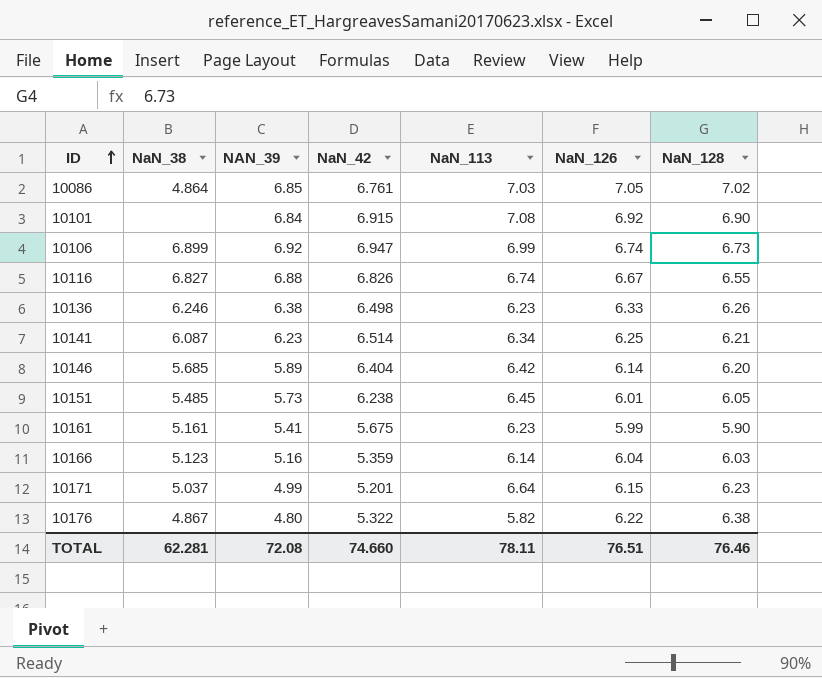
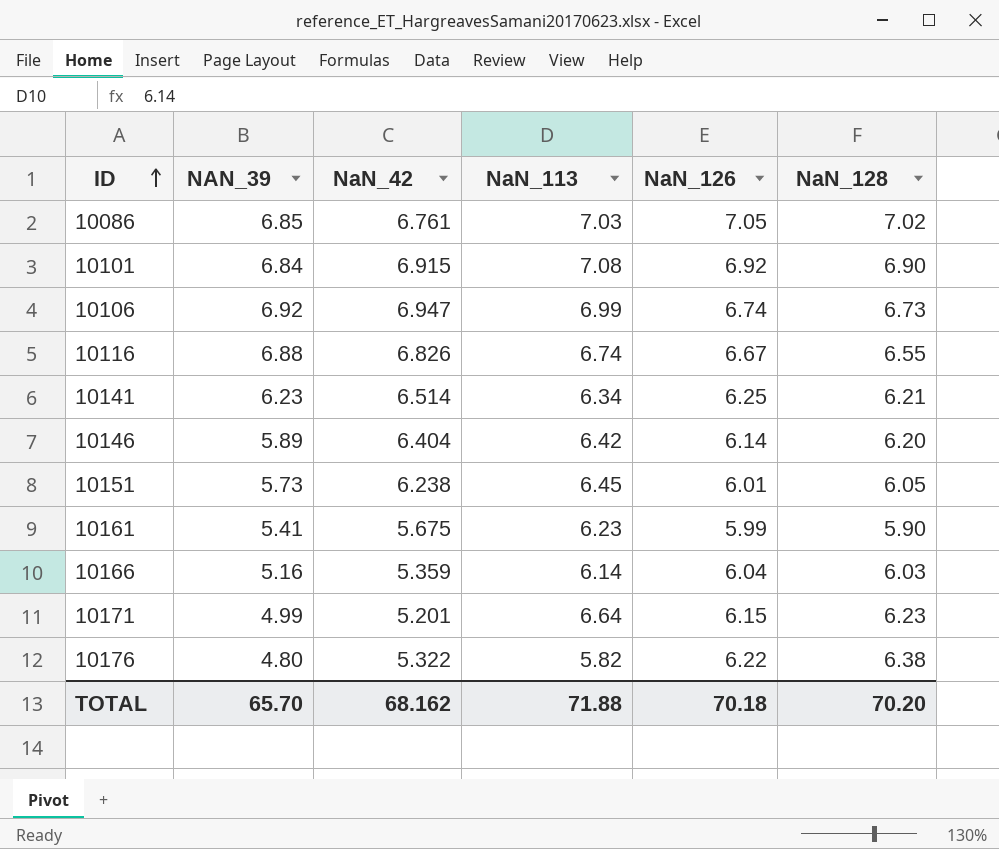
column NaN_38 | position: 2 -> none
row 10136: 6.246 | 6.38 | 6.498 | 6.23 | 6.33 | 6.26 -> none
TOTAL | NAN_39: 72.08 -> 65.70
TOTAL | NaN_42: 74.660 -> 68.162
TOTAL | NaN_113: 78.11 -> 71.88
TOTAL | NaN_126: 76.51 -> 70.18
TOTAL | NaN_128: 76.46 -> 70.20

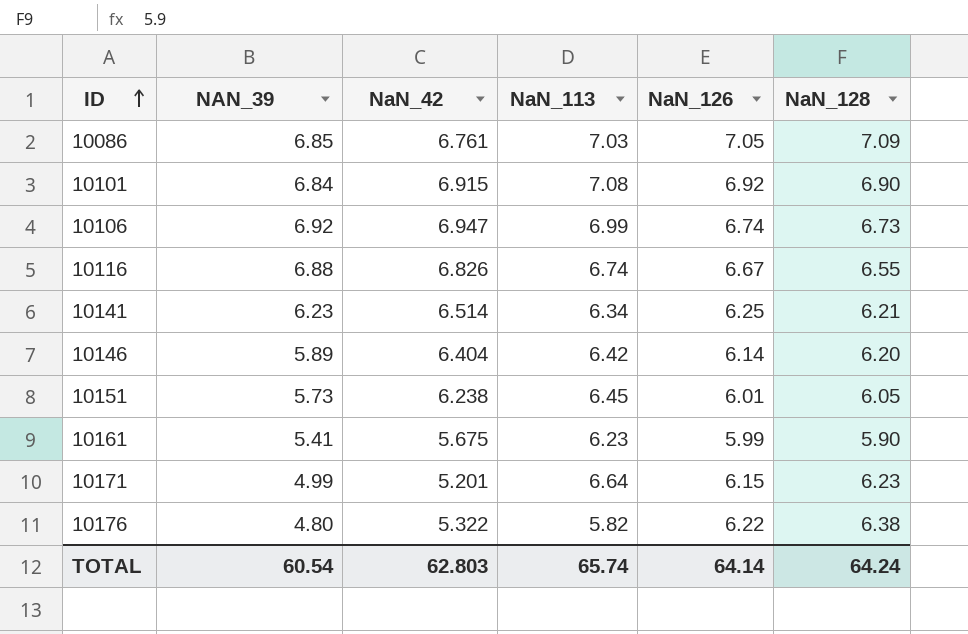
row 10166: 5.16 | 5.359 | 6.14 | 6.04 | 6.03 -> none
10086 | NaN_128: 7.02 -> 7.09
TOTAL | NAN_39: 65.70 -> 60.54
TOTAL | NaN_42: 68.162 -> 62.803
TOTAL | NaN_113: 71.88 -> 65.74
TOTAL | NaN_126: 70.18 -> 64.14
TOTAL | NaN_128: 70.20 -> 64.24

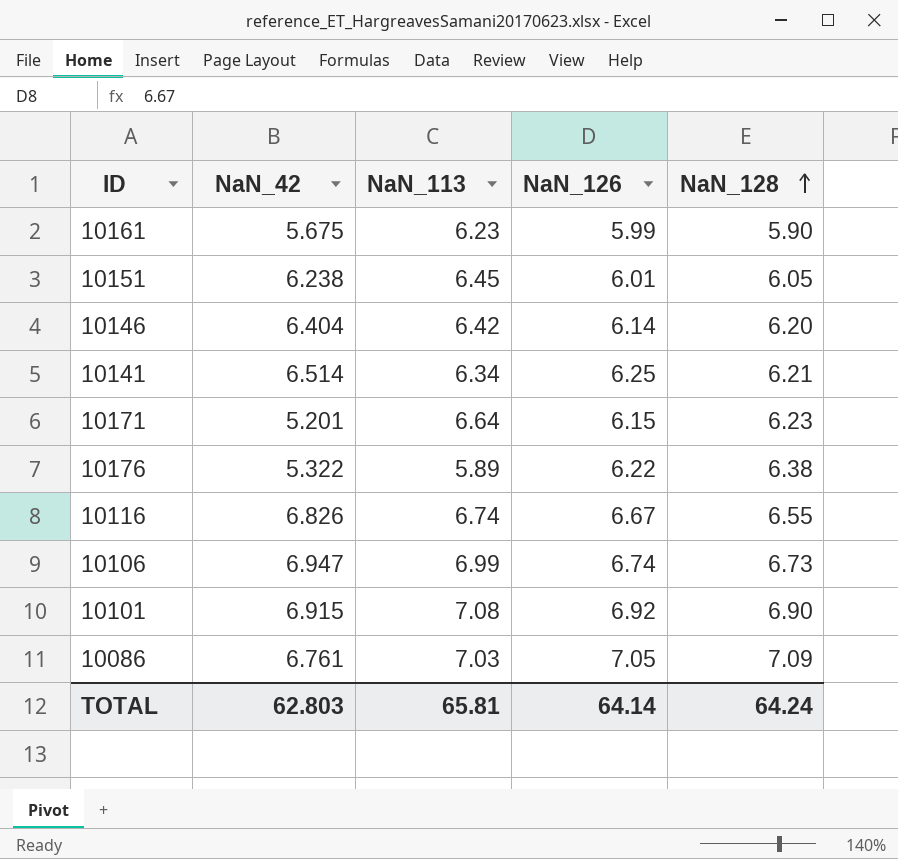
row order: ID ascending -> NaN_128 ascending
column NAN_39 | position: 2 -> none
10176 | NaN_113: 5.82 -> 5.89
TOTAL | NaN_113: 65.74 -> 65.81

